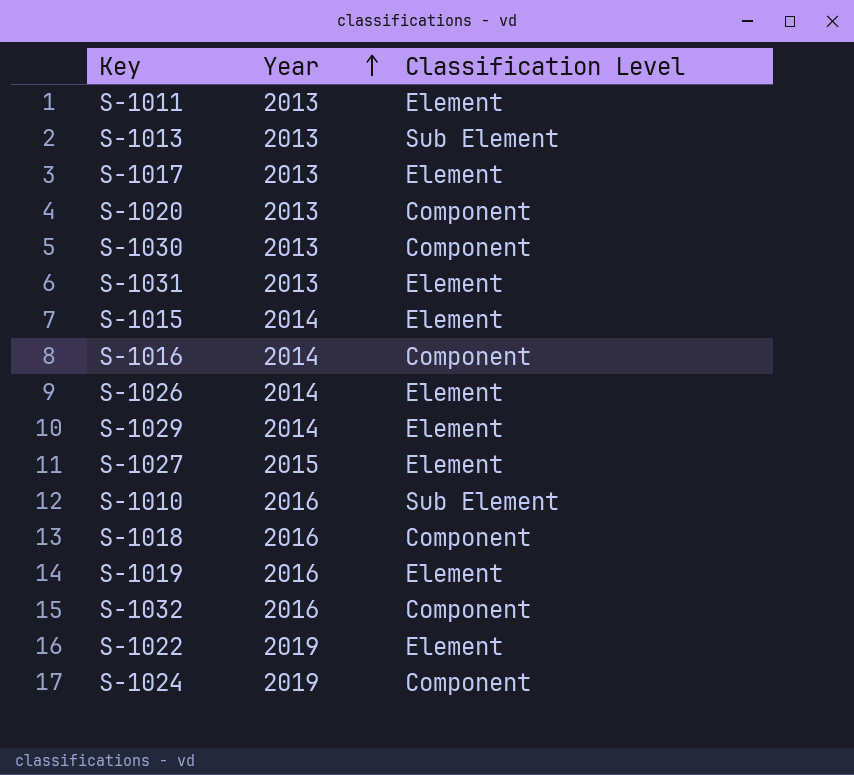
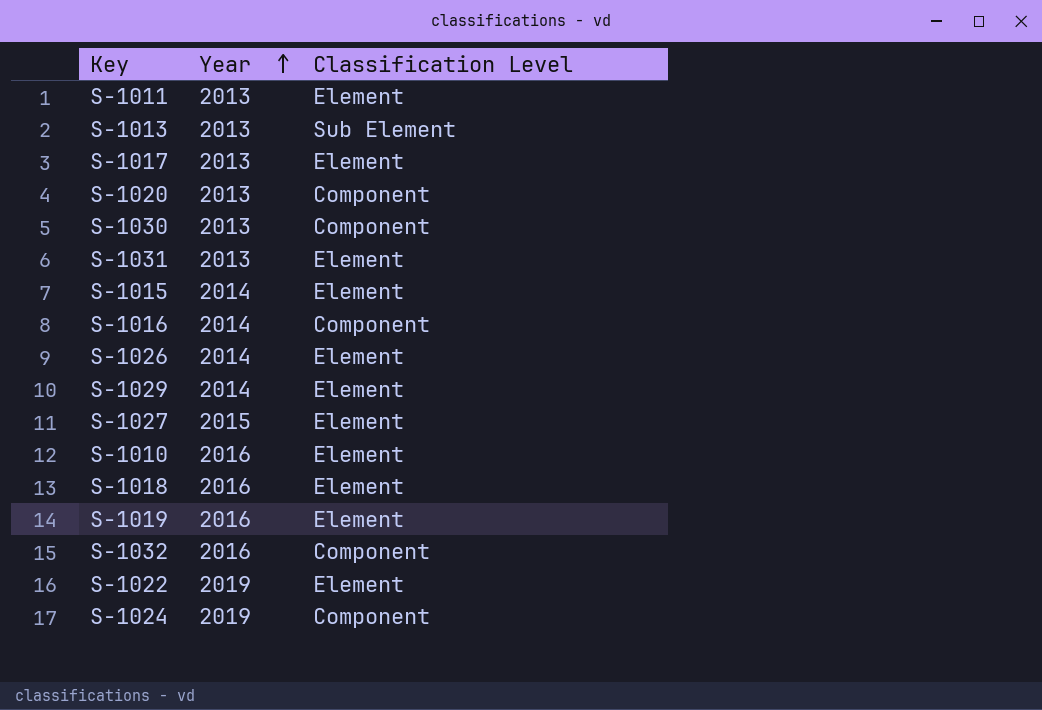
S-1010 | Classification Level: Sub Element -> Element
S-1018 | Classification Level: Component -> Element

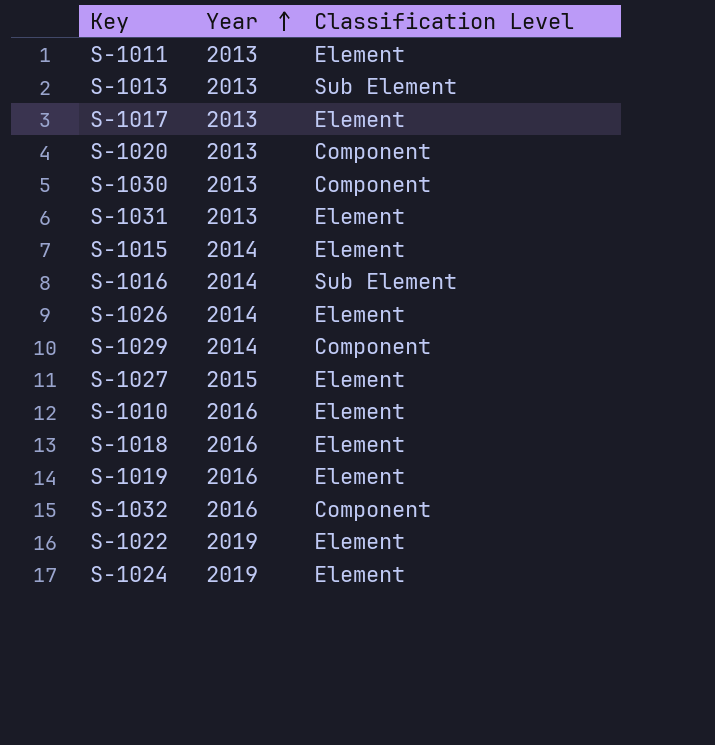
S-1016 | Classification Level: Component -> Sub Element
S-1029 | Classification Level: Element -> Component
S-1024 | Classification Level: Component -> Element

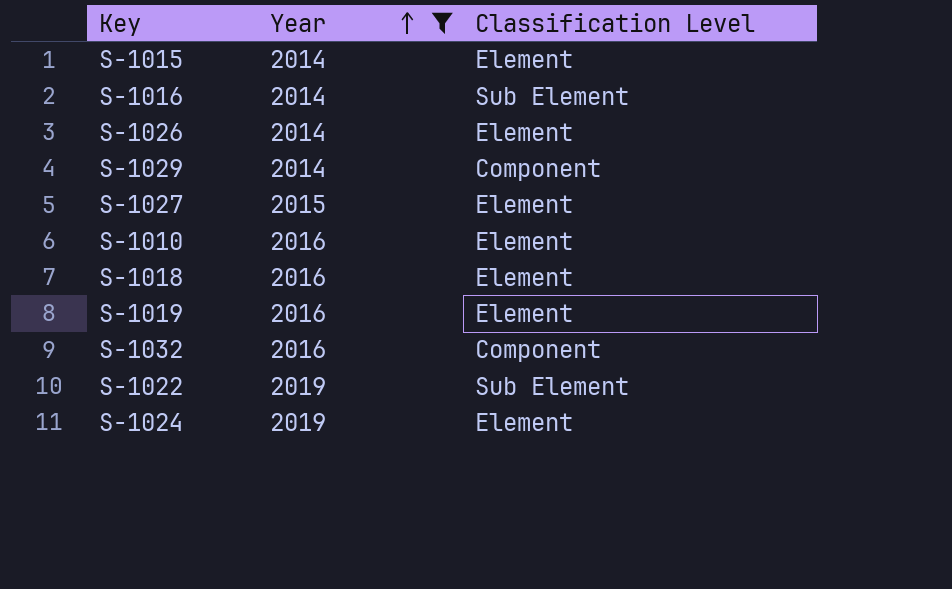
filter: none -> Year != 2013
S-1022 | Classification Level: Element -> Sub Element

